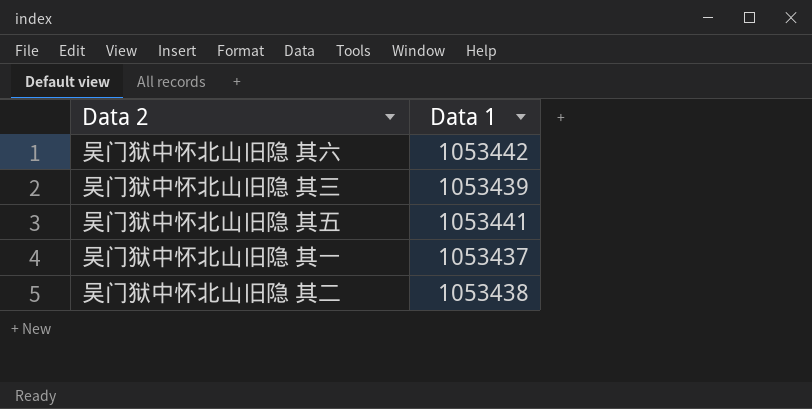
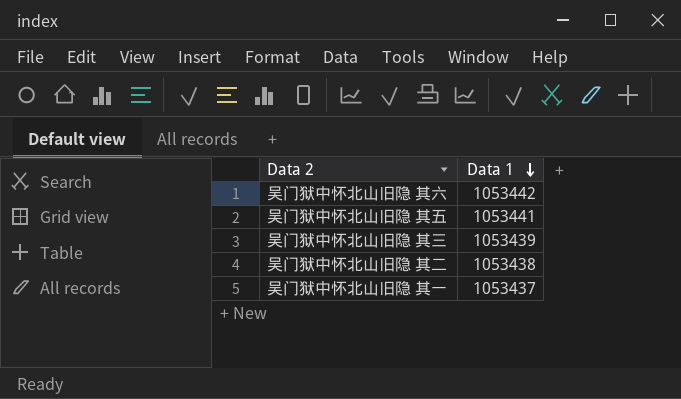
row order: none -> Data 1 descending

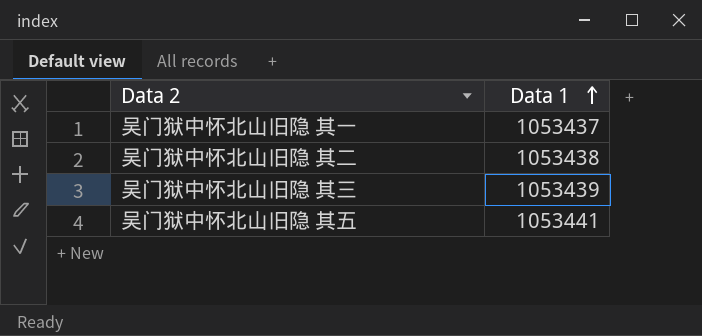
row order: Data 1 descending -> Data 1 ascending
row 吴门狱中怀北山旧隐 其六: 1053442 -> none

